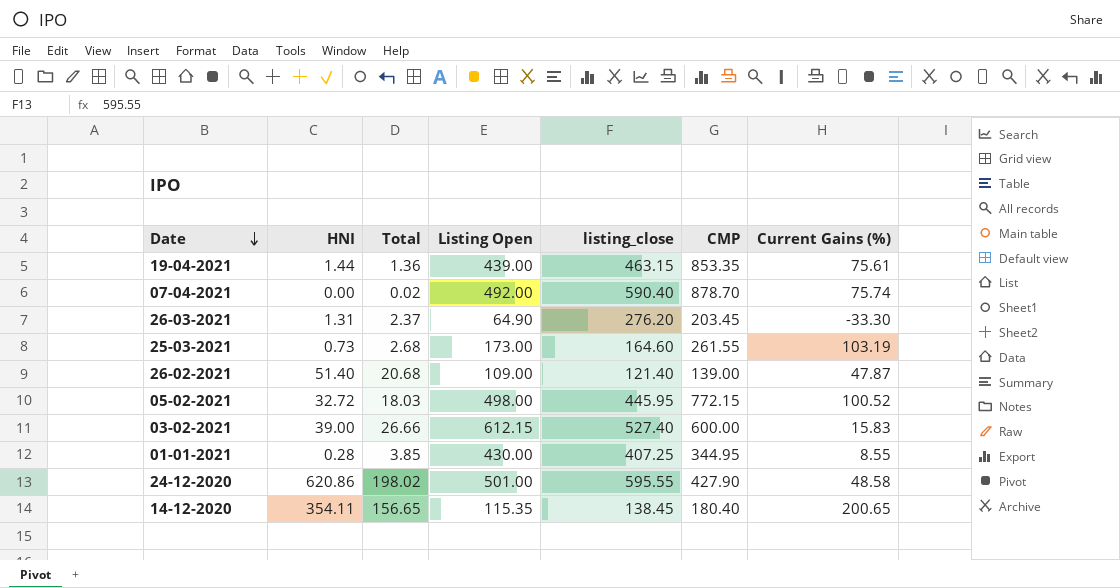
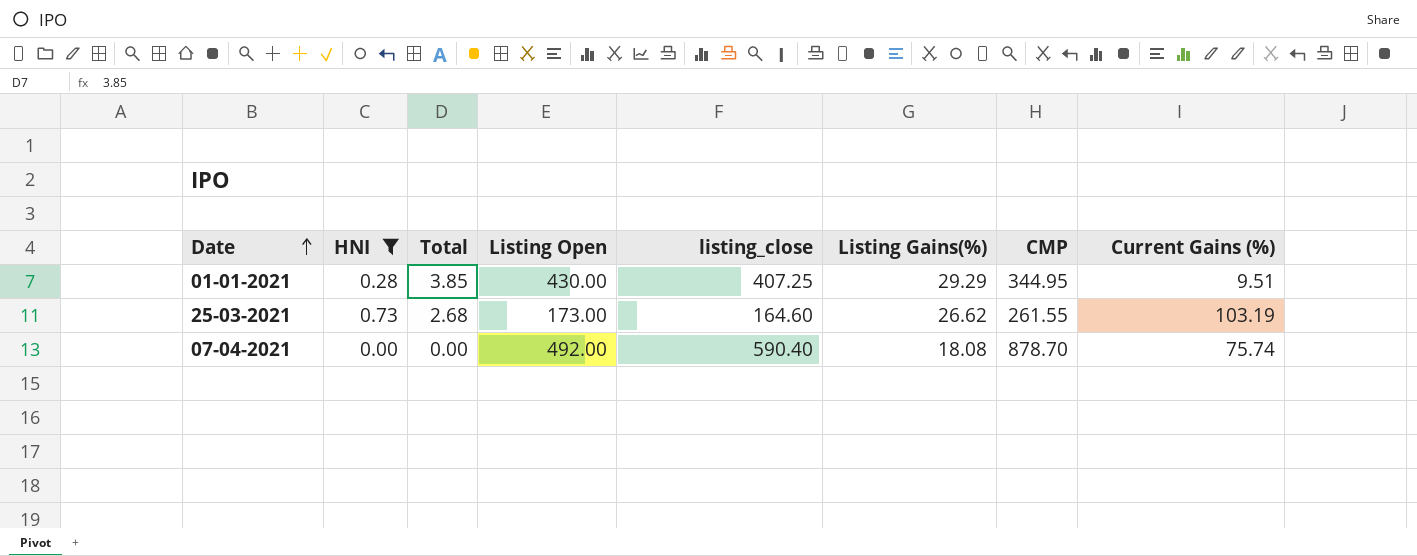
filter: none -> HNI <= 0.73
row order: Date descending -> Date ascending
column Listing Gains(%) | position: none -> 6
01-01-2021 | Current Gains (%): 8.55 -> 9.51
07-04-2021 | Total: 0.02 -> 0.00

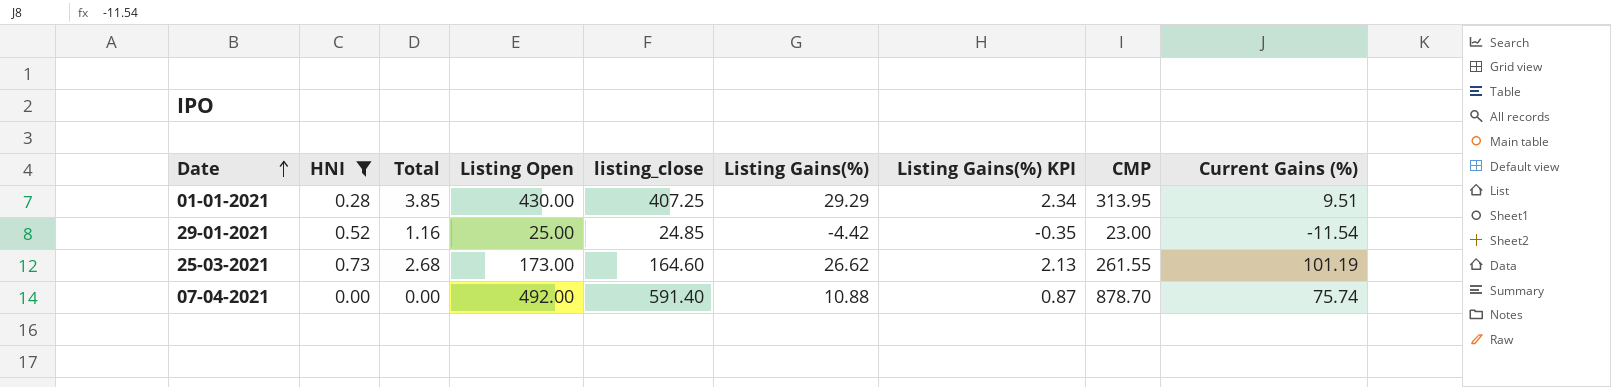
column Listing Gains(%) KPI | formula: none -> [Listing Gains(%)] * 0.08
01-01-2021 | CMP: 344.95 -> 313.95
row 29-01-2021: none -> 0.52 | 1.16 | 25.00 | 24.85 | -4.42 | -0.35 | 23.00 | -11.54
25-03-2021 | Current Gains (%): 103.19 -> 101.19
07-04-2021 | listing_close: 590.40 -> 591.40
07-04-2021 | Listing Gains(%): 18.08 -> 10.88

